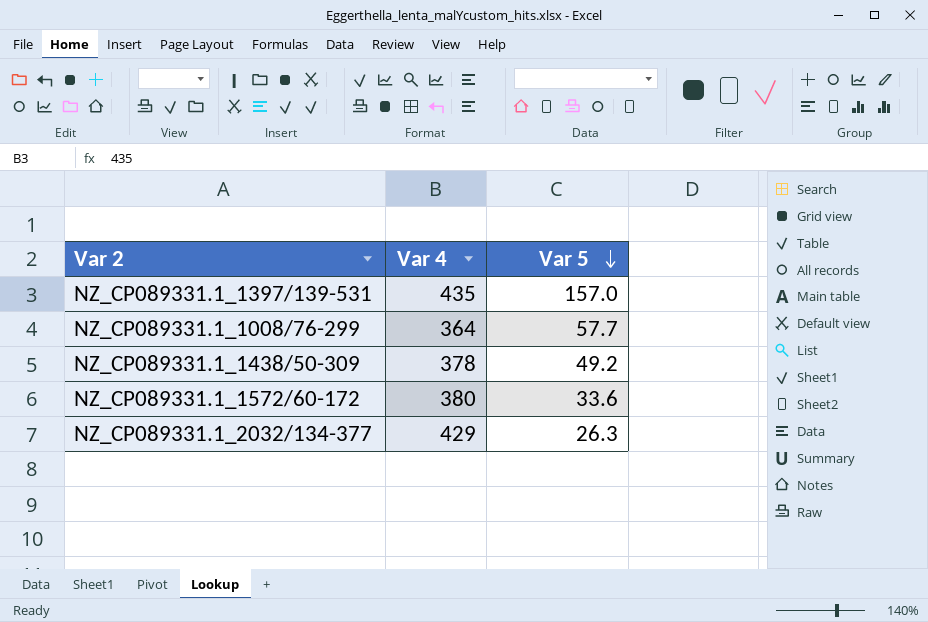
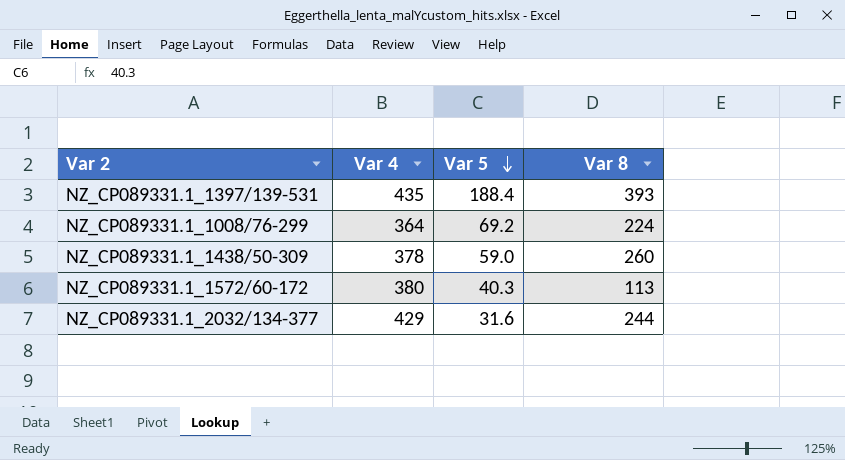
column Var 8 | position: none -> 4
NZ_CP089331.1_1397/139-531 | Var 5: 157.0 -> 188.4
NZ_CP089331.1_1008/76-299 | Var 5: 57.7 -> 69.2
NZ_CP089331.1_1438/50-309 | Var 5: 49.2 -> 59.0
NZ_CP089331.1_1572/60-172 | Var 5: 33.6 -> 40.3
NZ_CP089331.1_2032/134-377 | Var 5: 26.3 -> 31.6

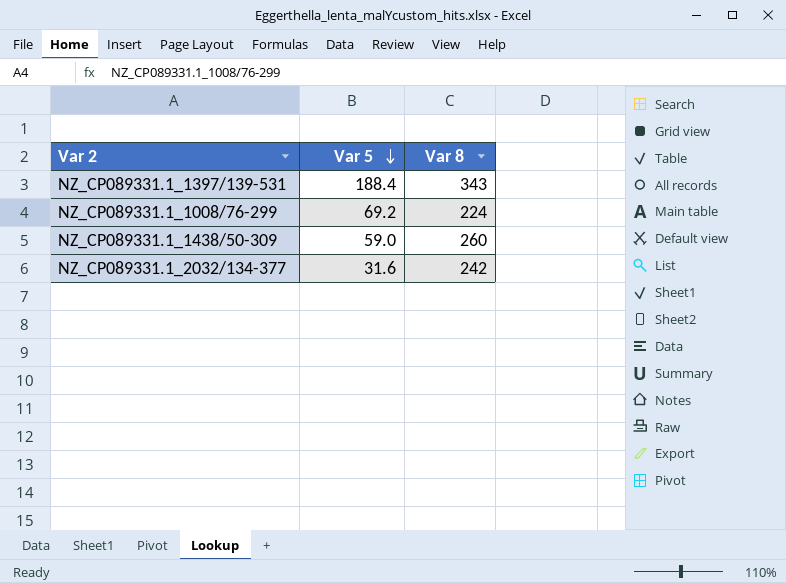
column Var 4 | position: 2 -> none
row NZ_CP089331.1_1572/60-172: 380 | 40.3 | 113 -> none
NZ_CP089331.1_1397/139-531 | Var 8: 393 -> 343
NZ_CP089331.1_2032/134-377 | Var 8: 244 -> 242

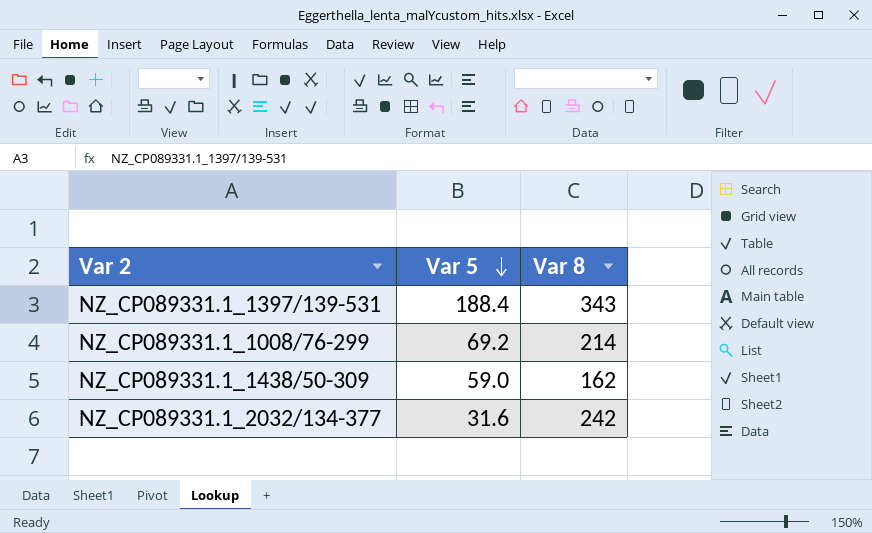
NZ_CP089331.1_1008/76-299 | Var 8: 224 -> 214
NZ_CP089331.1_1438/50-309 | Var 8: 260 -> 162

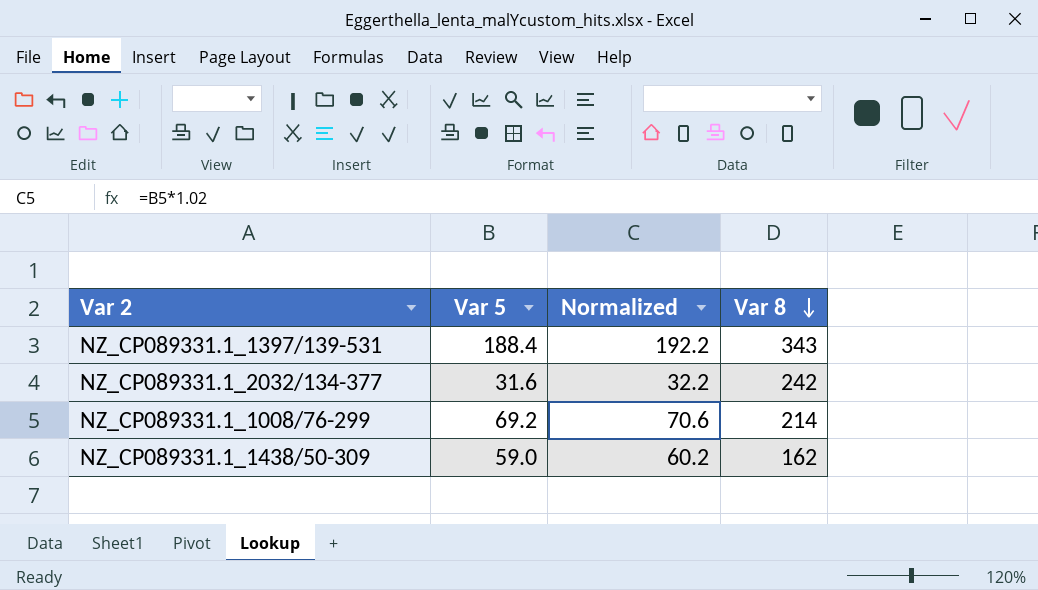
row order: Var 5 descending -> Var 8 descending
column Normalized | formula: none -> [Var 5] * 1.02

